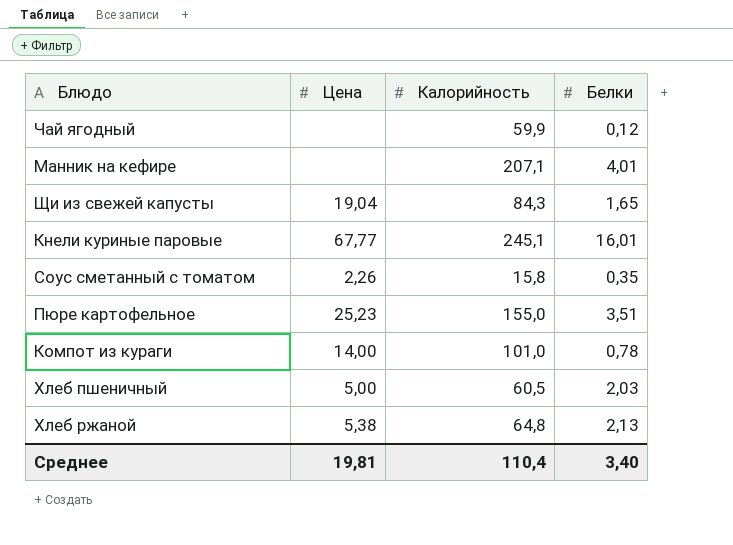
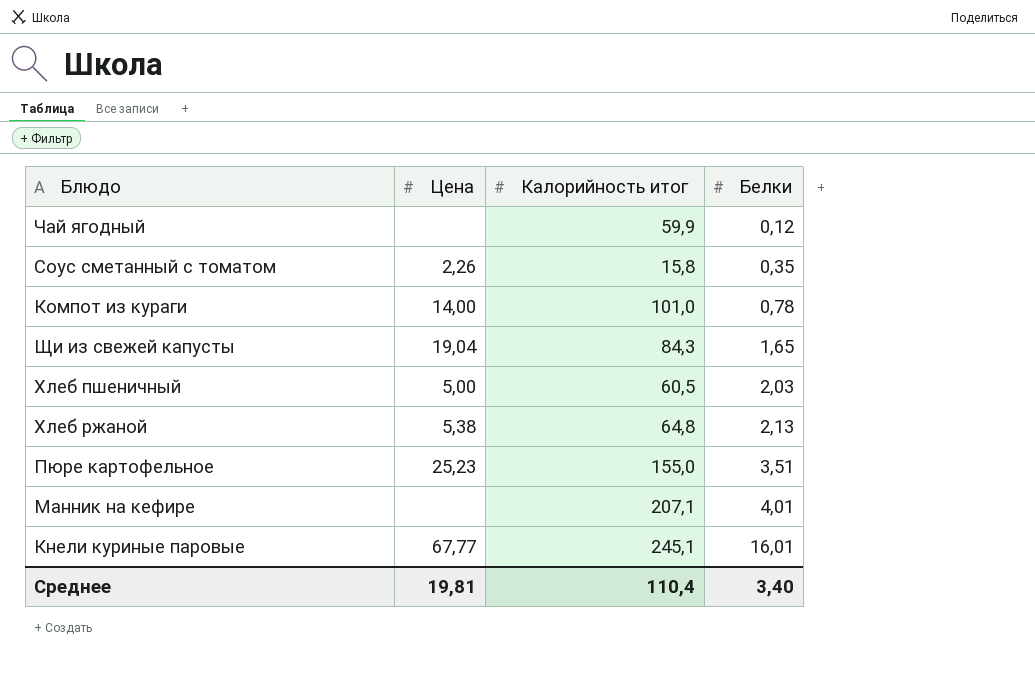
row order: none -> Белки ascending
column name: Калорийность -> Калорийность итог

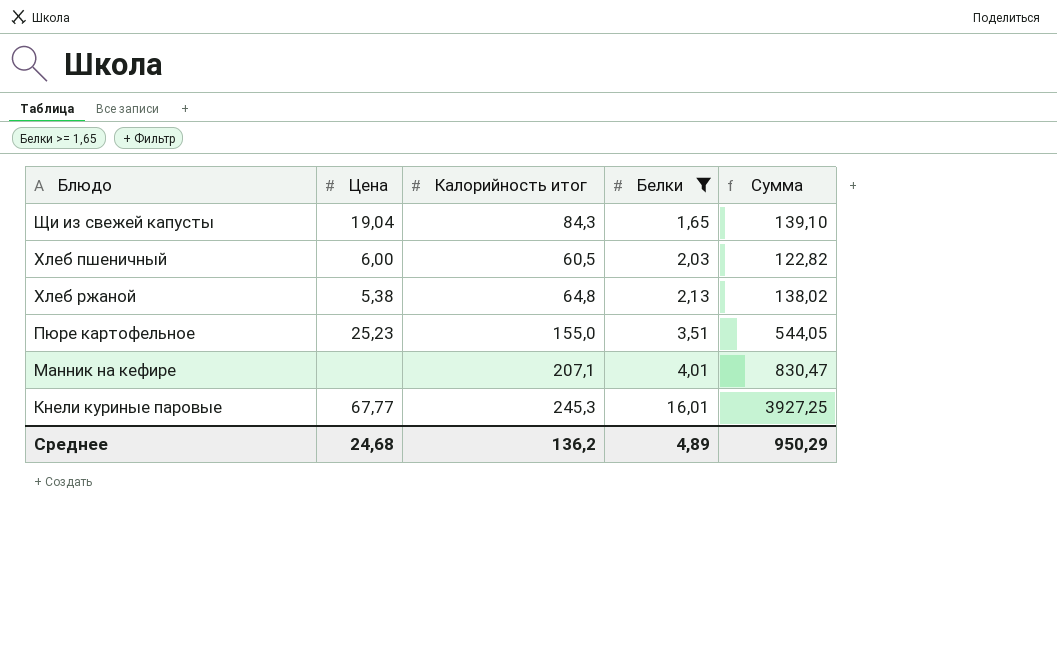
filter: none -> Белки >= 1,65
column Сумма | formula: none -> [Калорийность итог] * [Белки]
Хлеб пшеничный | Цена: 5,00 -> 6,00
Кнели куриные паровые | Калорийность итог: 245,1 -> 245,3
Среднее | Цена: 19,81 -> 24,68
Среднее | Калорийность итог: 110,4 -> 136,2
Среднее | Белки: 3,40 -> 4,89

